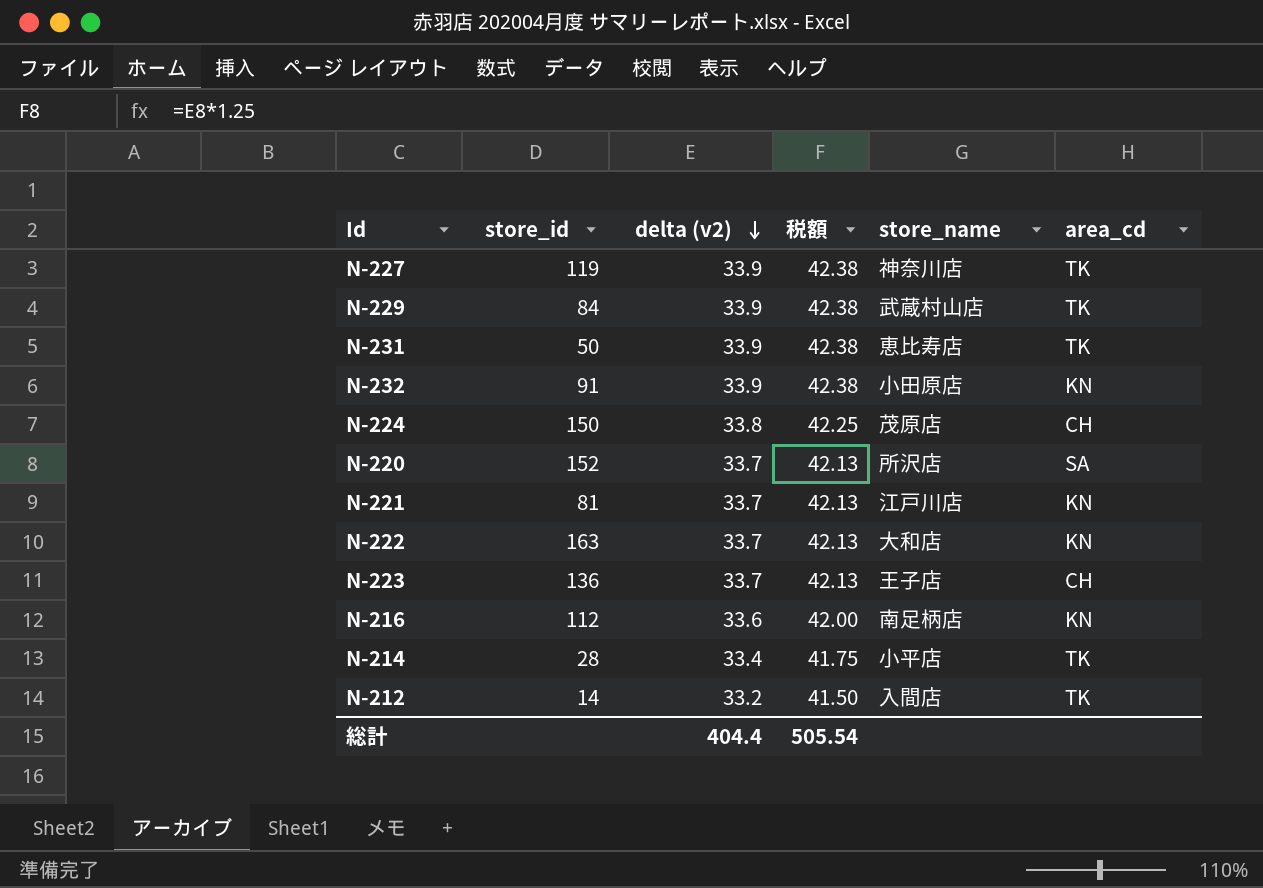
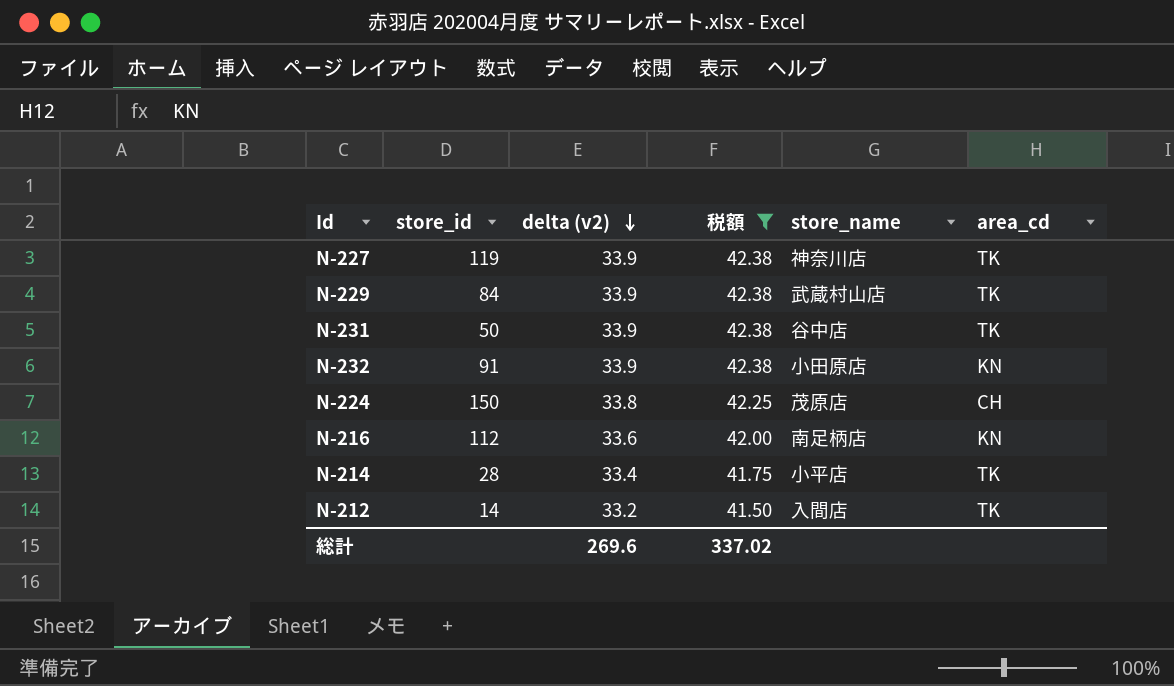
filter: none -> 税額 != 42.13
N-231 | store_name: 恵比寿店 -> 谷中店
総計 | delta (v2): 404.4 -> 269.6
総計 | 税額: 505.54 -> 337.02

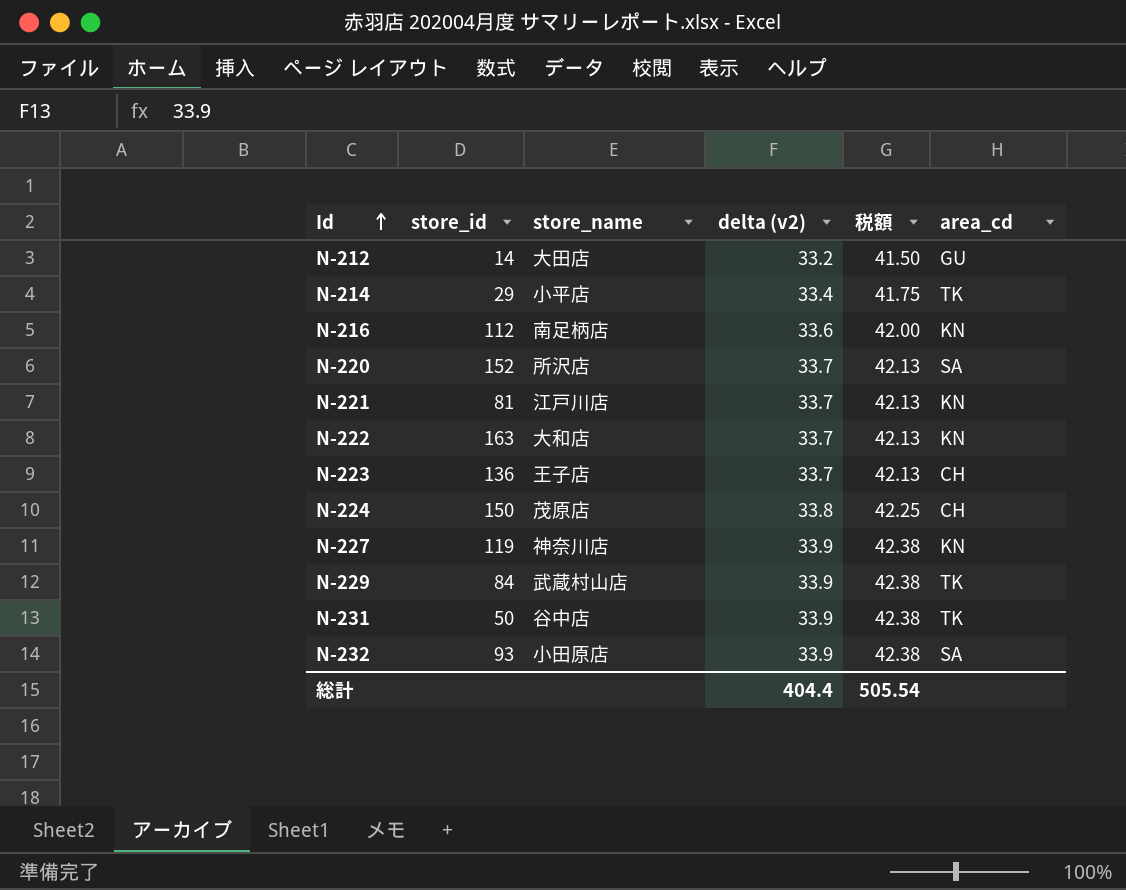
filter: 税額 != 42.13 -> none
row order: delta (v2) descending -> Id ascending
column store_name | position: 5 -> 3
N-212 | store_name: 入間店 -> 大田店
N-212 | area_cd: TK -> GU
N-214 | store_id: 28 -> 29
N-227 | area_cd: TK -> KN
N-232 | store_id: 91 -> 93
N-232 | area_cd: KN -> SA
総計 | delta (v2): 269.6 -> 404.4
総計 | 税額: 337.02 -> 505.54

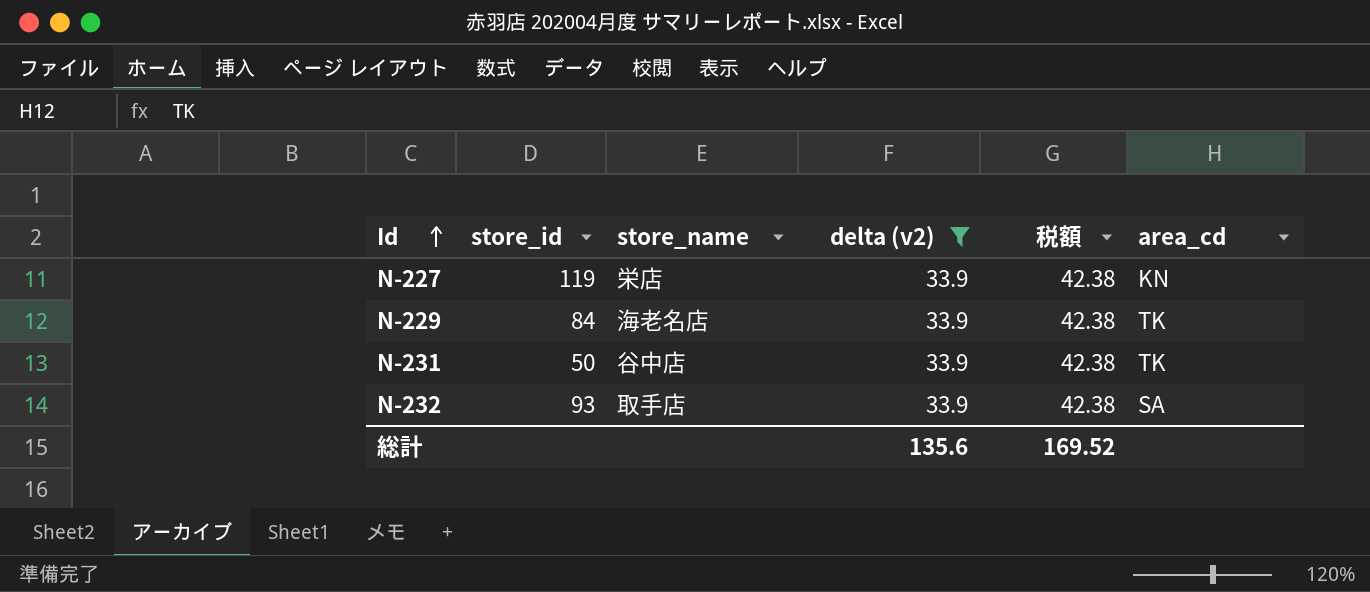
filter: none -> delta (v2) = 33.9
N-227 | store_name: 神奈川店 -> 栄店
N-229 | store_name: 武蔵村山店 -> 海老名店
N-232 | store_name: 小田原店 -> 取手店
総計 | delta (v2): 404.4 -> 135.6
総計 | 税額: 505.54 -> 169.52

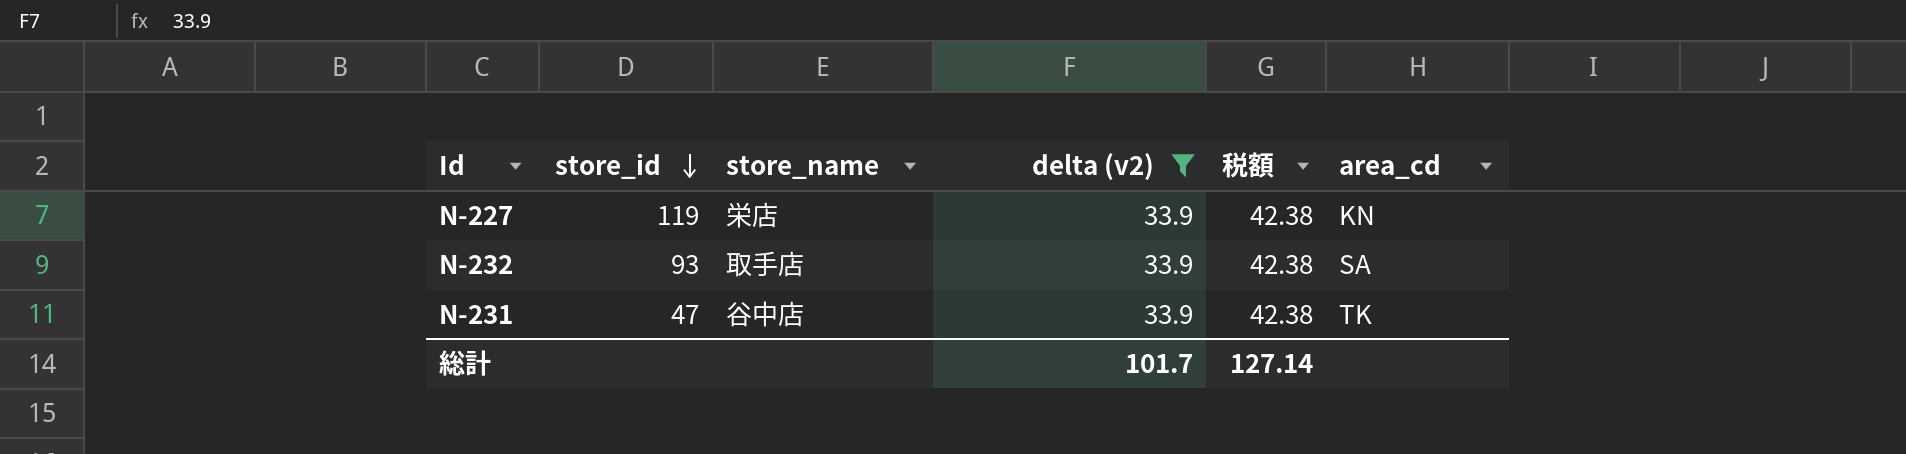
row order: Id ascending -> store_id descending
row N-229: 84 | 海老名店 | 33.9 | 42.38 | TK -> none
N-231 | store_id: 50 -> 47
総計 | delta (v2): 135.6 -> 101.7
総計 | 税額: 169.52 -> 127.14

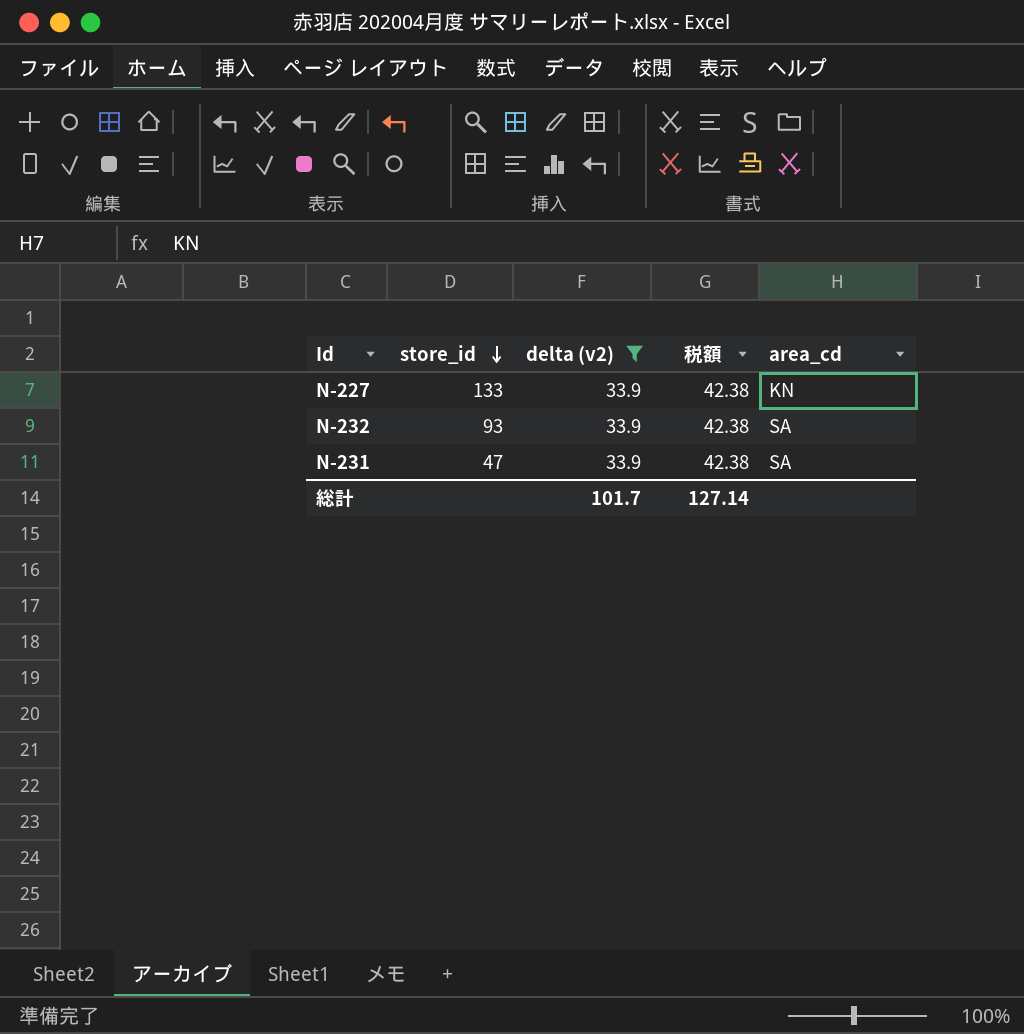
column store_name | position: 3 -> none
N-227 | store_id: 119 -> 133
N-231 | area_cd: TK -> SA

